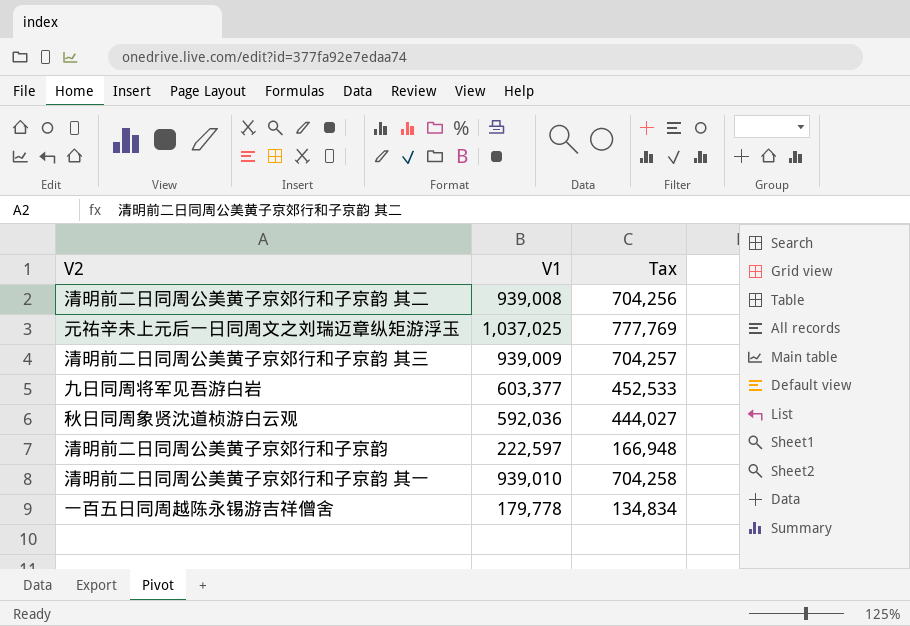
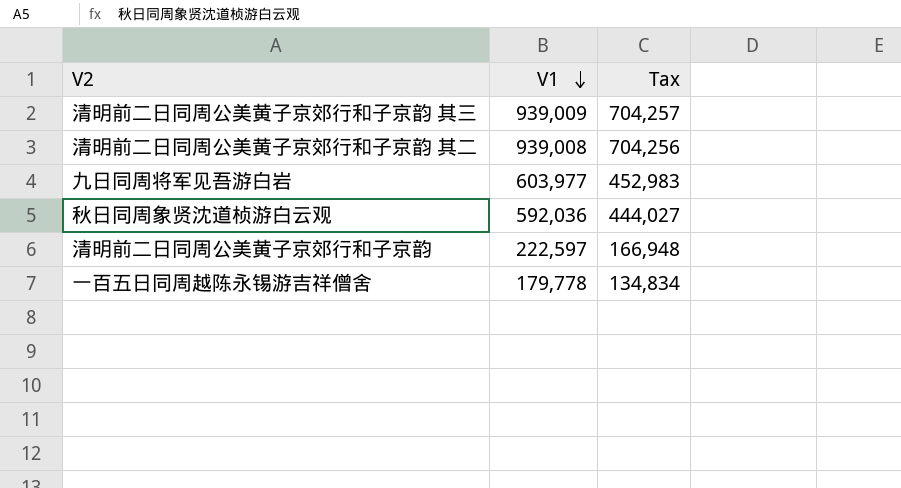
row order: none -> V1 descending
row 元祐辛未上元后一日同周文之刘瑞迈章纵矩游浮玉: 1,037,025 | 777,769 -> none
row 清明前二日同周公美黄子京郊行和子京韵 其一: 939,010 | 704,258 -> none
九日同周将军见吾游白岩 | V1: 603,377 -> 603,977
九日同周将军见吾游白岩 | Tax: 452,533 -> 452,983

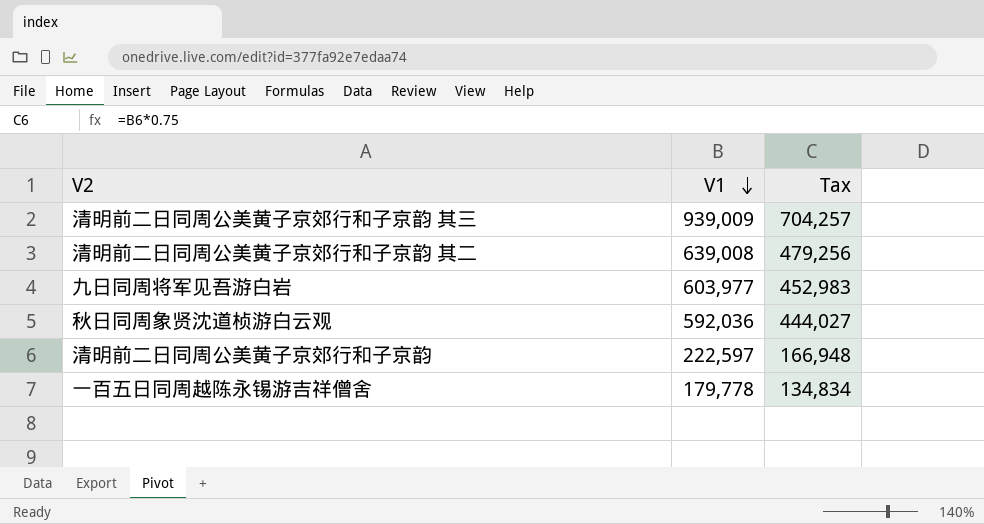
清明前二日同周公美黄子京郊行和子京韵 其二 | V1: 939,008 -> 639,008
清明前二日同周公美黄子京郊行和子京韵 其二 | Tax: 704,256 -> 479,256

